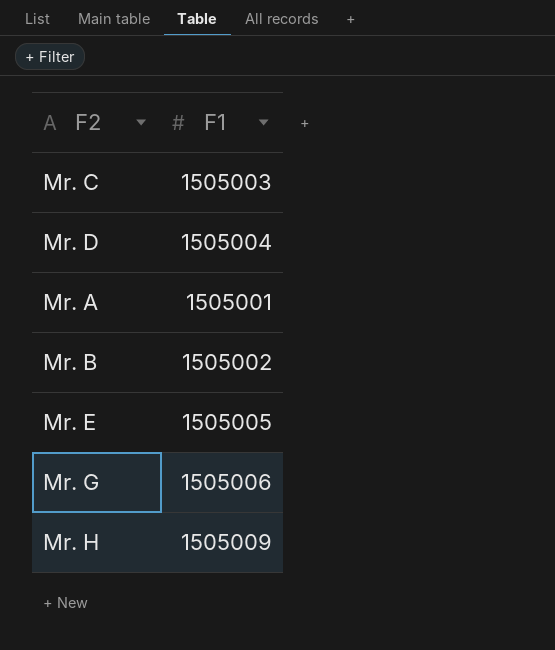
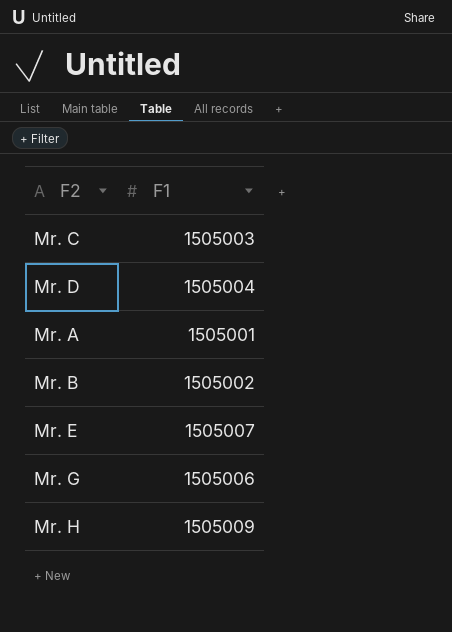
Mr. E | F1: 1505005 -> 1505007

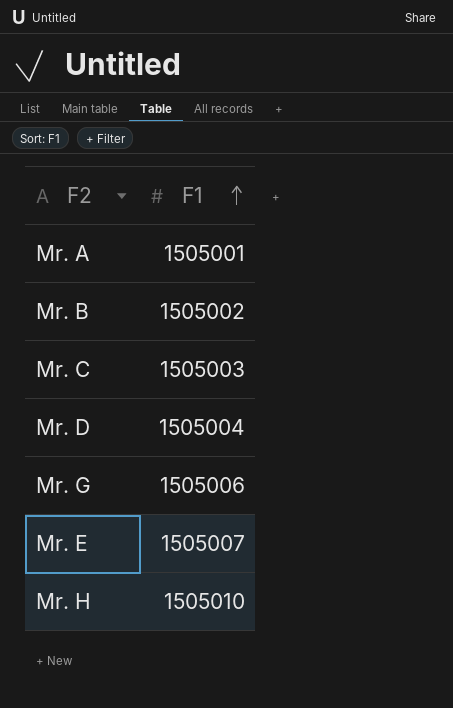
row order: none -> F1 ascending
Mr. H | F1: 1505009 -> 1505010

